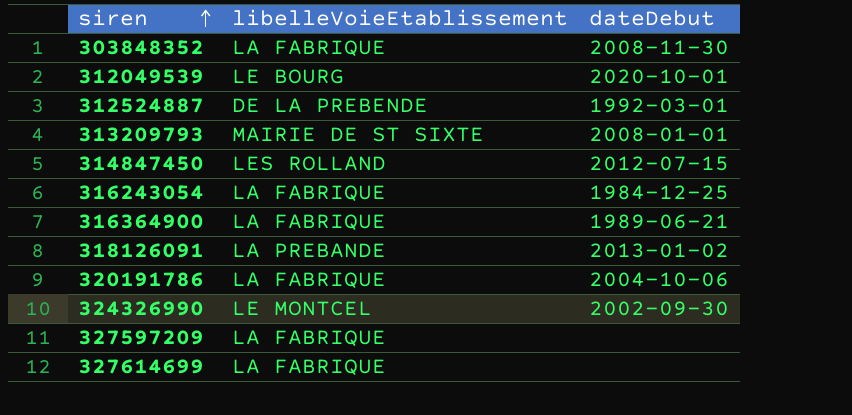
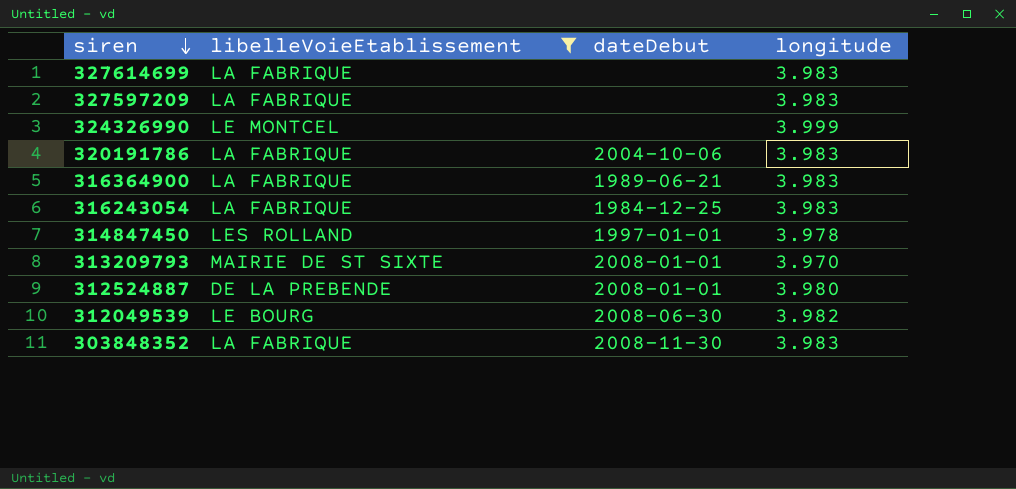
filter: none -> libelleVoieEtablissement != LA PREBANDE
row order: siren ascending -> siren descending
column longitude | position: none -> 4
324326990 | dateDebut: 2002-09-30 -> none
314847450 | dateDebut: 2012-07-15 -> 1997-01-01
312524887 | dateDebut: 1992-03-01 -> 2008-01-01
312049539 | dateDebut: 2020-10-01 -> 2008-06-30

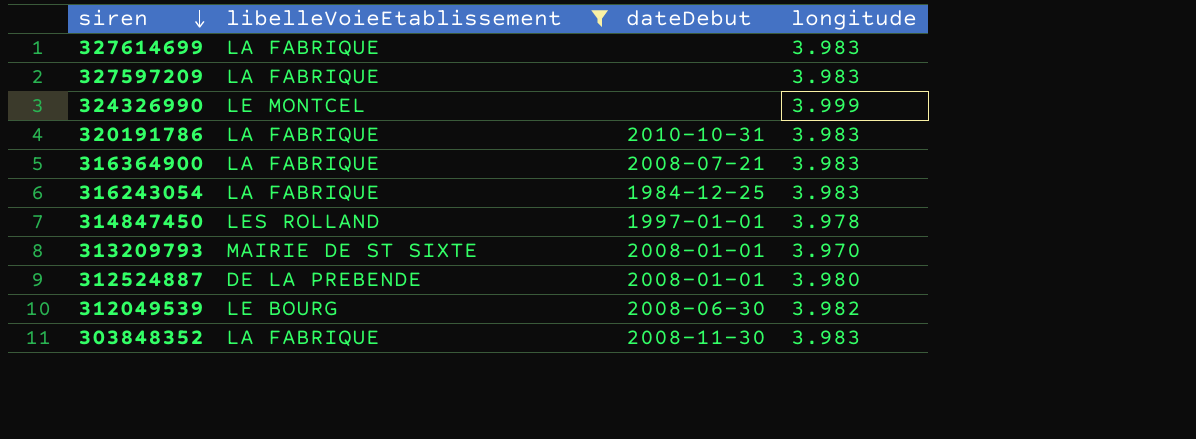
320191786 | dateDebut: 2004-10-06 -> 2010-10-31
316364900 | dateDebut: 1989-06-21 -> 2008-07-21

